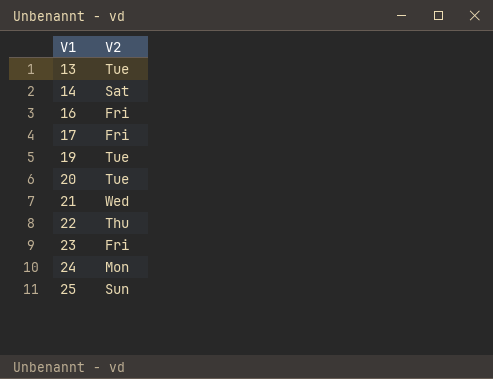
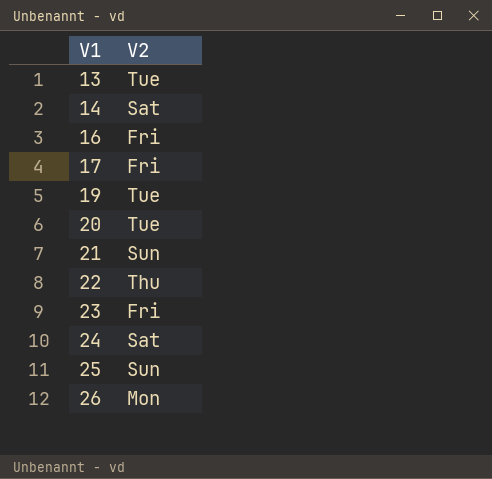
21 | V2: Wed -> Sun
24 | V2: Mon -> Sat
row 26: none -> Mon

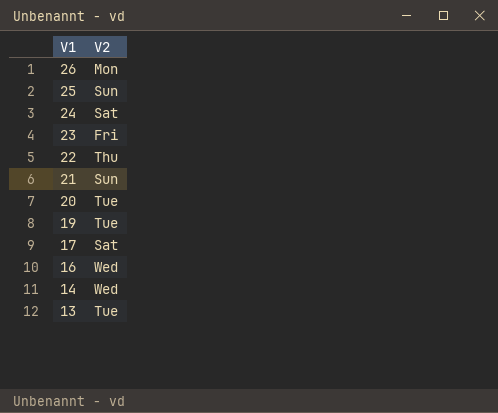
row order: V1 ascending -> V1 descending
17 | V2: Fri -> Sat
16 | V2: Fri -> Wed
14 | V2: Sat -> Wed

